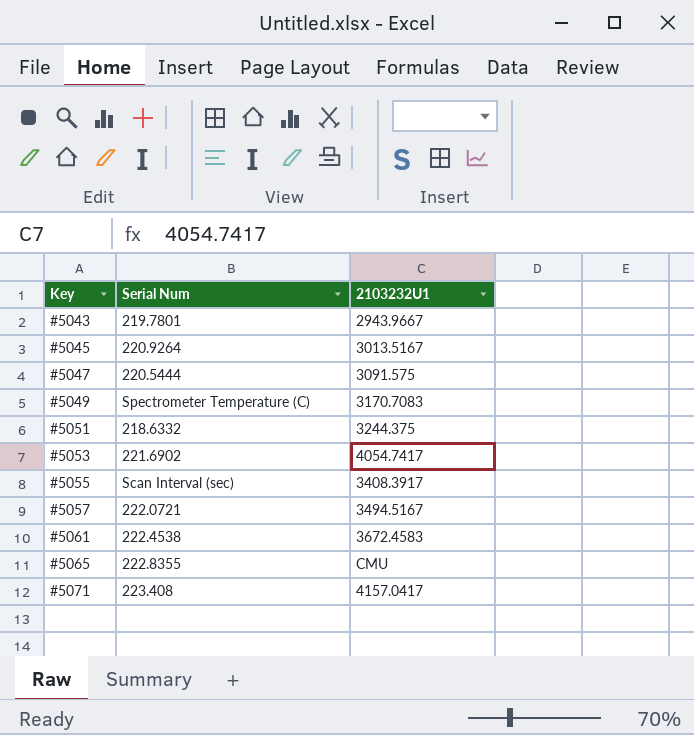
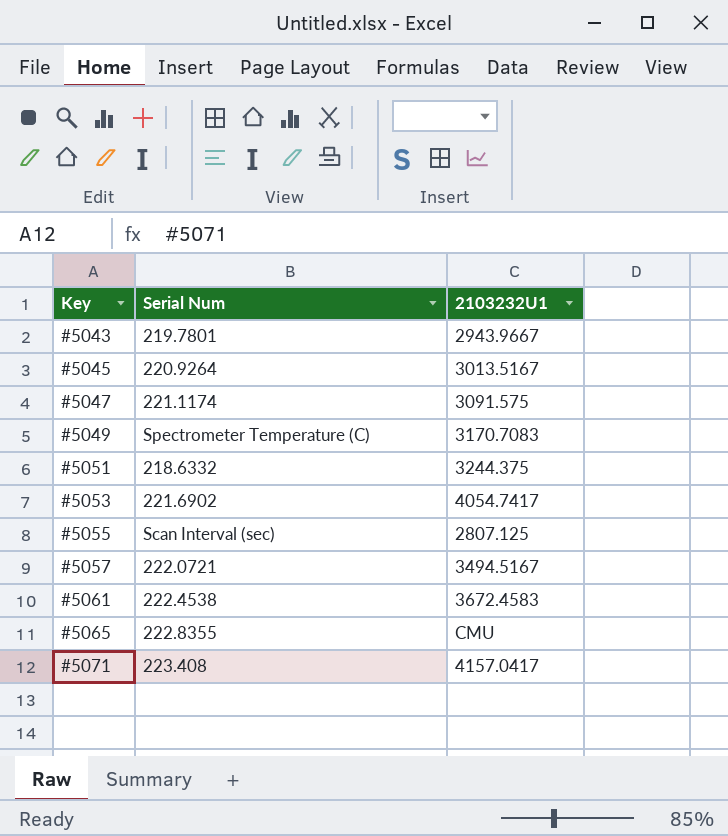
#5047 | Serial Num: 220.5444 -> 221.1174
#5055 | 2103232U1: 3408.3917 -> 2807.125

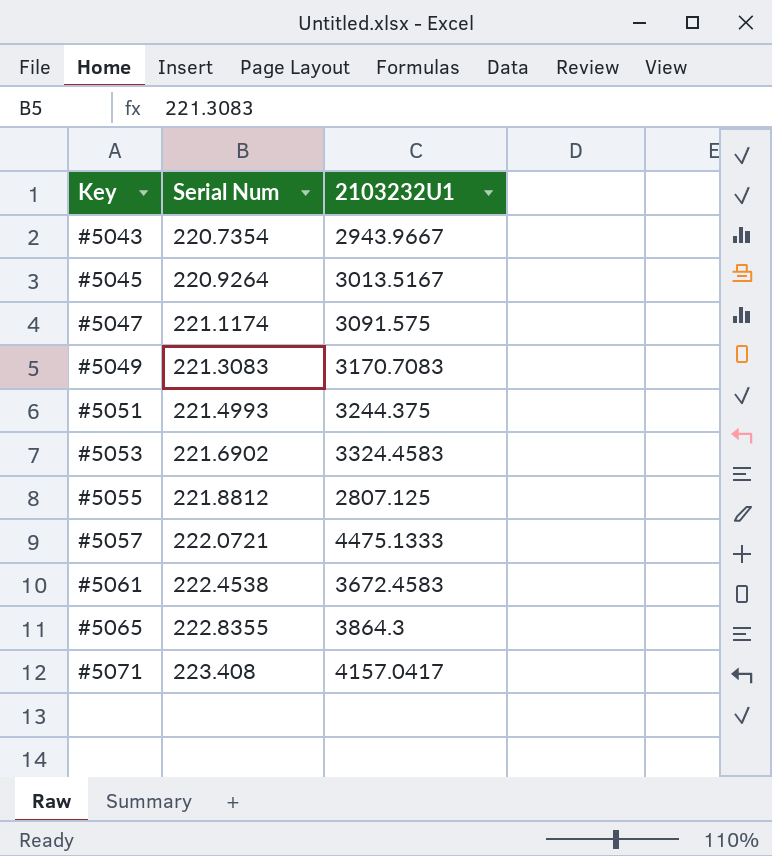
#5043 | Serial Num: 219.7801 -> 220.7354
#5049 | Serial Num: Spectrometer Temperature (C) -> 221.3083
#5051 | Serial Num: 218.6332 -> 221.4993
#5053 | 2103232U1: 4054.7417 -> 3324.4583
#5055 | Serial Num: Scan Interval (sec) -> 221.8812
#5057 | 2103232U1: 3494.5167 -> 4475.1333
#5065 | 2103232U1: CMU -> 3864.3

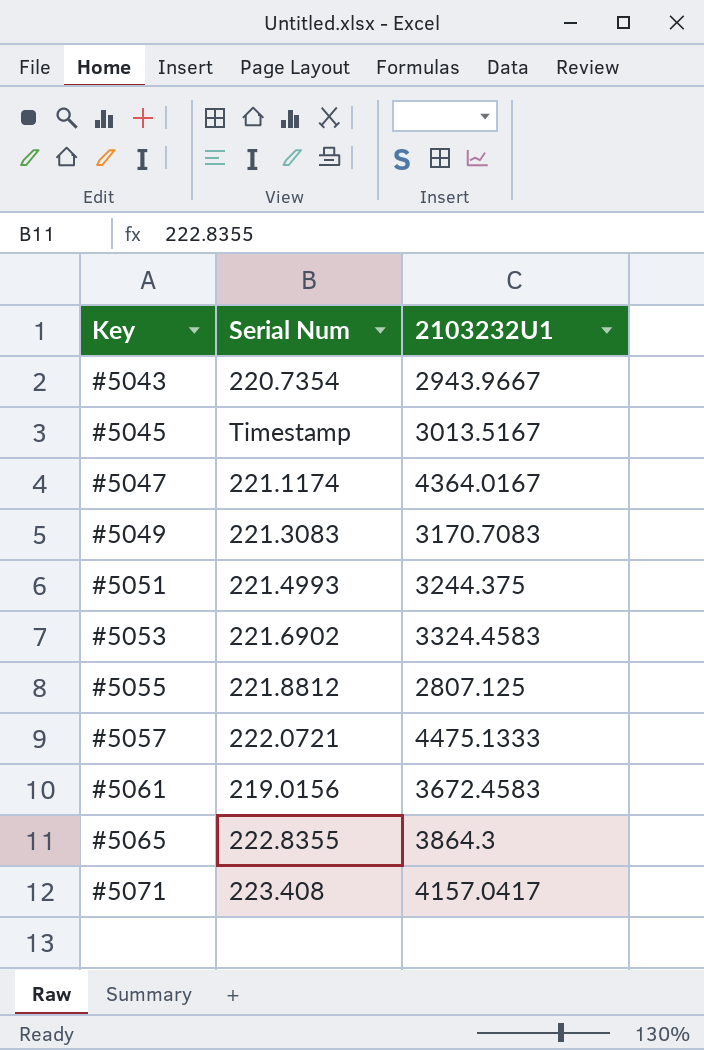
#5045 | Serial Num: 220.9264 -> Timestamp
#5047 | 2103232U1: 3091.575 -> 4364.0167
#5061 | Serial Num: 222.4538 -> 219.0156

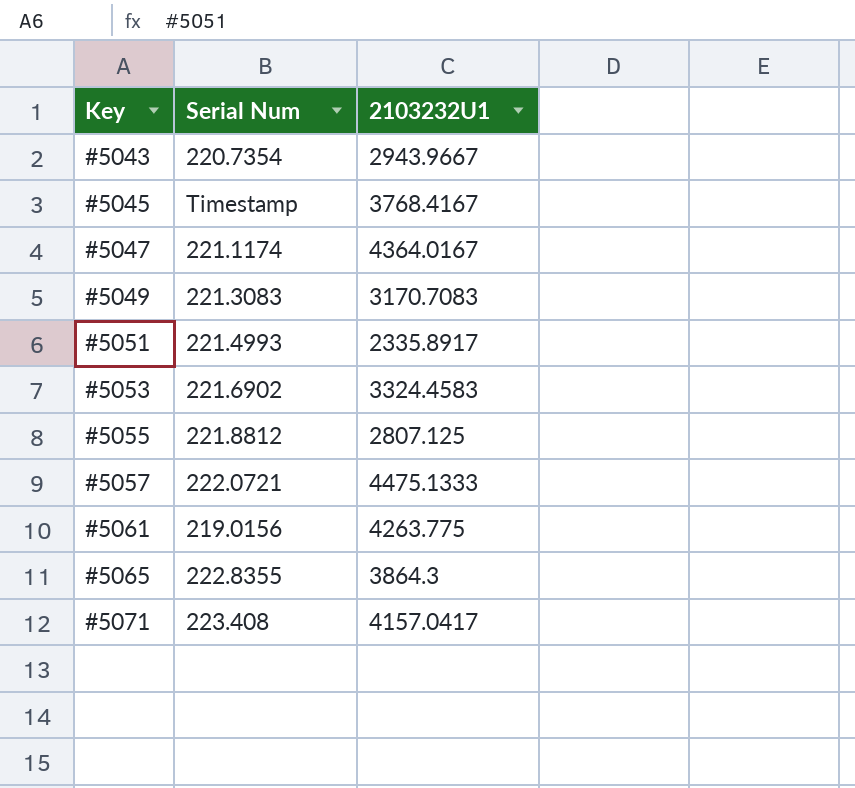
#5045 | 2103232U1: 3013.5167 -> 3768.4167
#5051 | 2103232U1: 3244.375 -> 2335.8917
#5061 | 2103232U1: 3672.4583 -> 4263.775

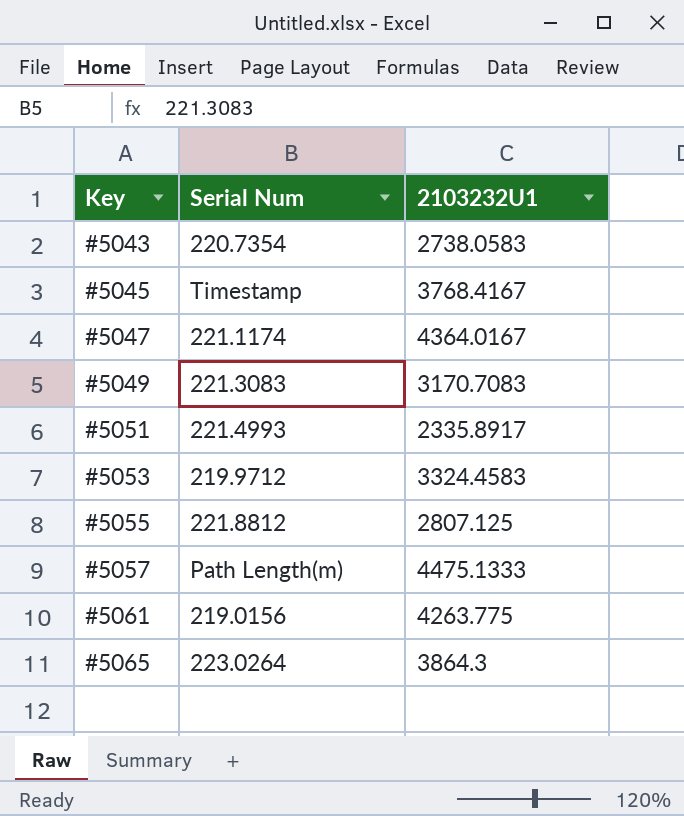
row #5071: 223.408 | 4157.0417 -> none
#5043 | 2103232U1: 2943.9667 -> 2738.0583
#5053 | Serial Num: 221.6902 -> 219.9712
#5057 | Serial Num: 222.0721 -> Path Length(m)
#5065 | Serial Num: 222.8355 -> 223.0264

